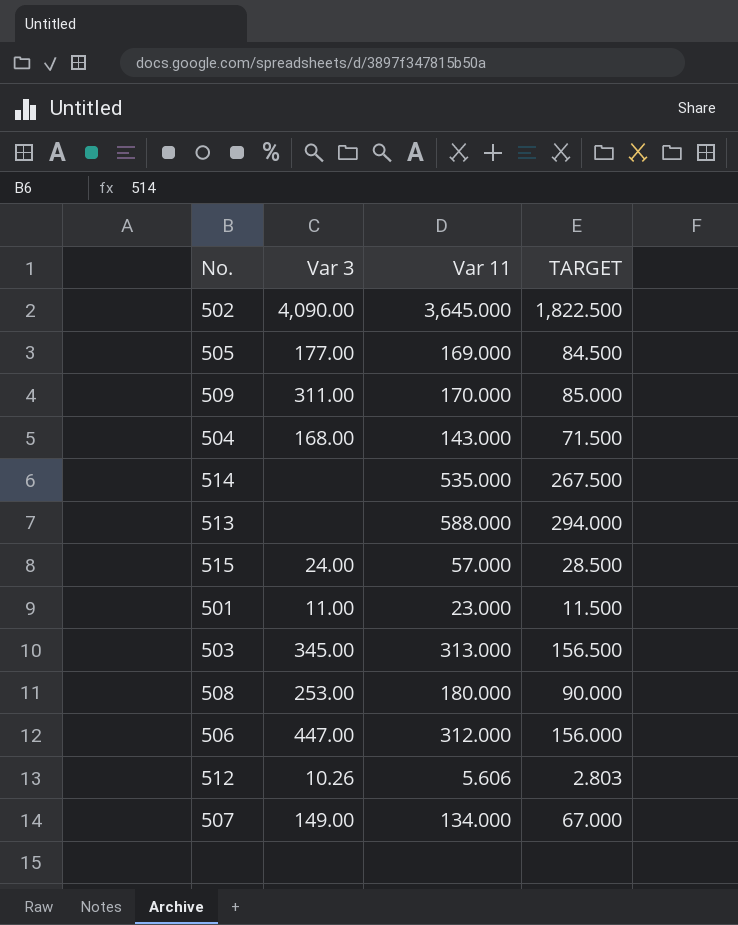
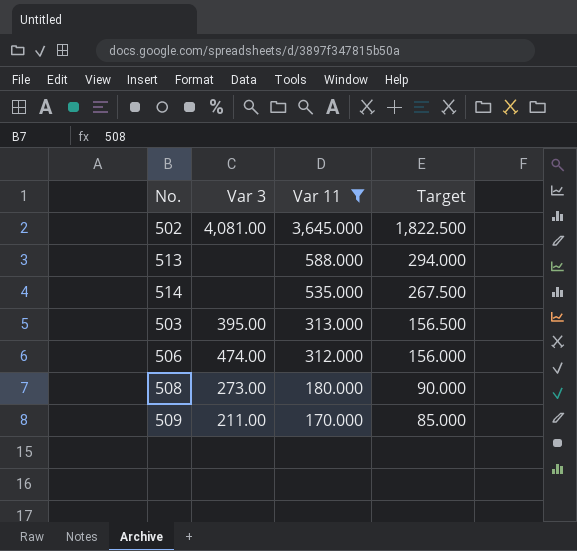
filter: none -> Var 11 >= 170.000
row order: none -> Var 11 descending
column name: TARGET -> Target
502 | Var 3: 4,090.00 -> 4,081.00
503 | Var 3: 345.00 -> 395.00
506 | Var 3: 447.00 -> 474.00
508 | Var 3: 253.00 -> 273.00
509 | Var 3: 311.00 -> 211.00

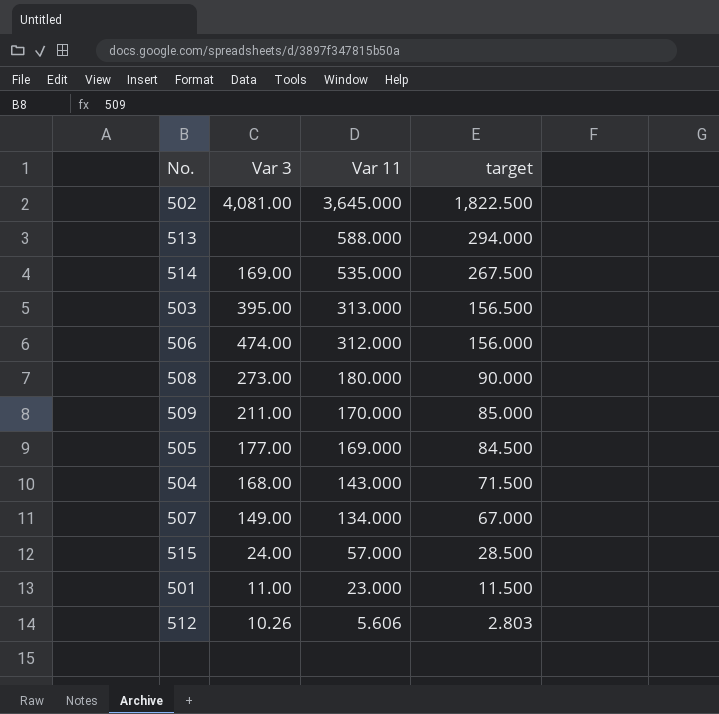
filter: Var 11 >= 170.000 -> none
column name: Target -> target
514 | Var 3: none -> 169.00

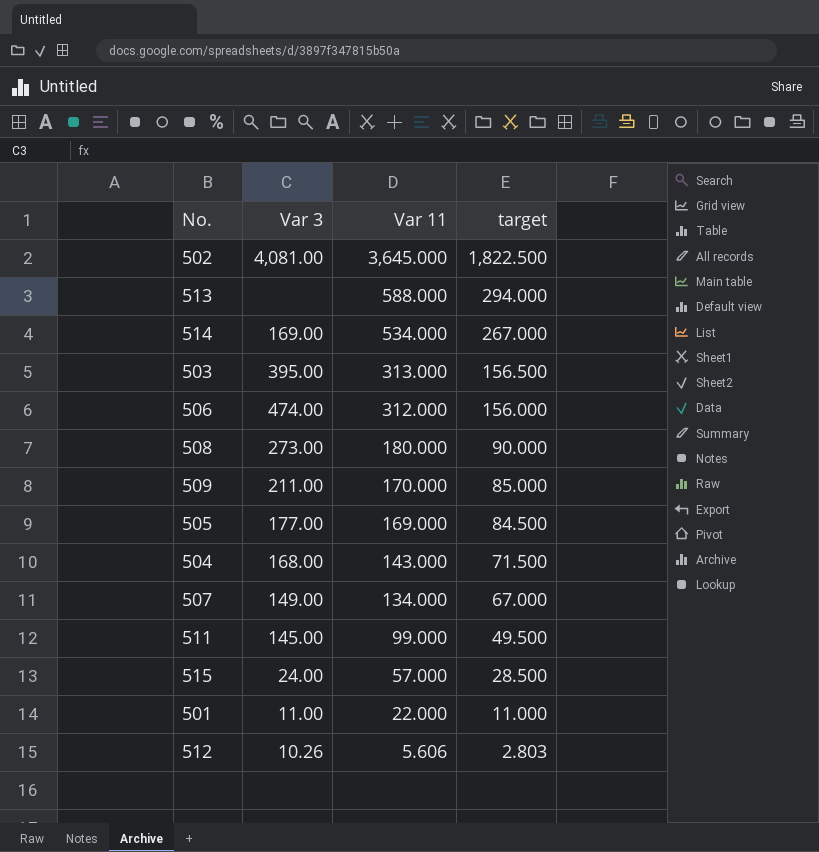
514 | Var 11: 535.000 -> 534.000
514 | target: 267.500 -> 267.000
row 511: none -> 145.00 | 99.000 | 49.500
501 | Var 11: 23.000 -> 22.000
501 | target: 11.500 -> 11.000

